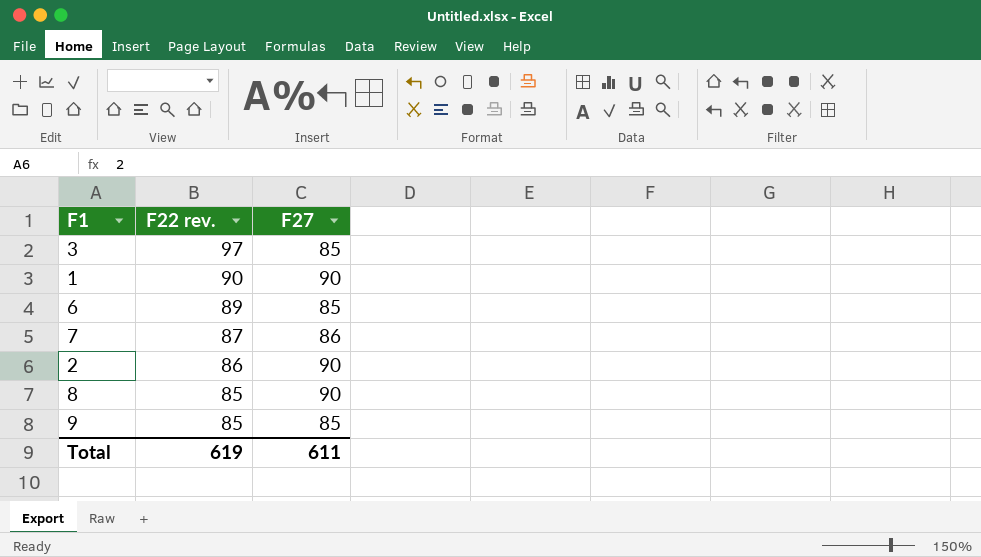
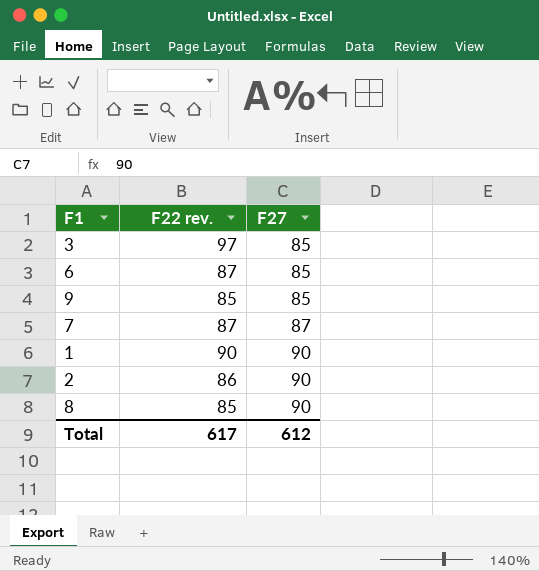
row order: F22 rev. descending -> F27 ascending
6 | F22 rev.: 89 -> 87
7 | F27: 86 -> 87
Total | F22 rev.: 619 -> 617
Total | F27: 611 -> 612

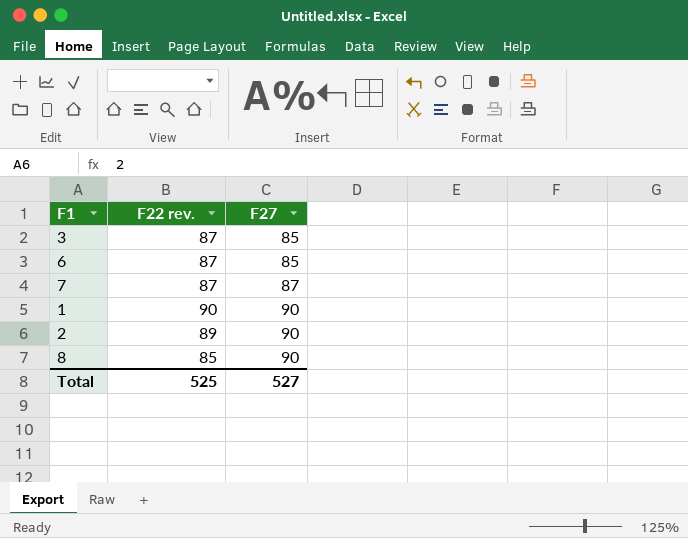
row 9: 85 | 85 -> none
3 | F22 rev.: 97 -> 87
2 | F22 rev.: 86 -> 89
Total | F22 rev.: 617 -> 525
Total | F27: 612 -> 527

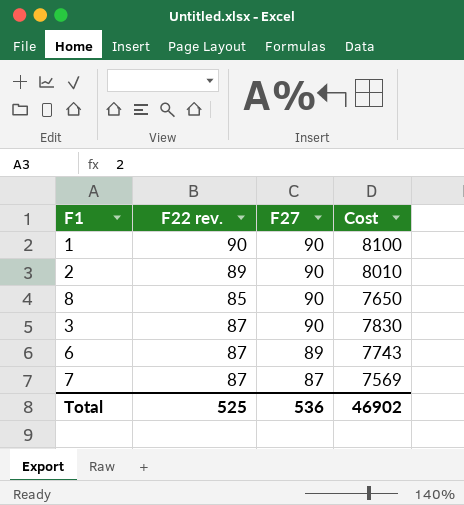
row order: F27 ascending -> F27 descending
column Cost | formula: none -> [F22 rev.] * [F27]
3 | F27: 85 -> 90
6 | F27: 85 -> 89
Total | F27: 527 -> 536

